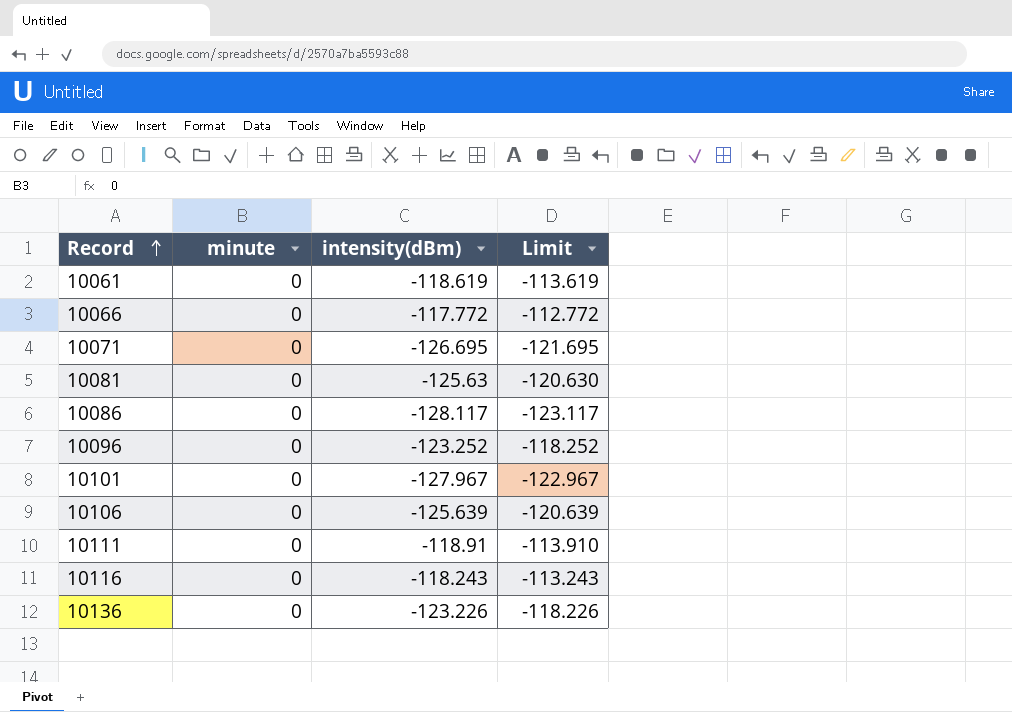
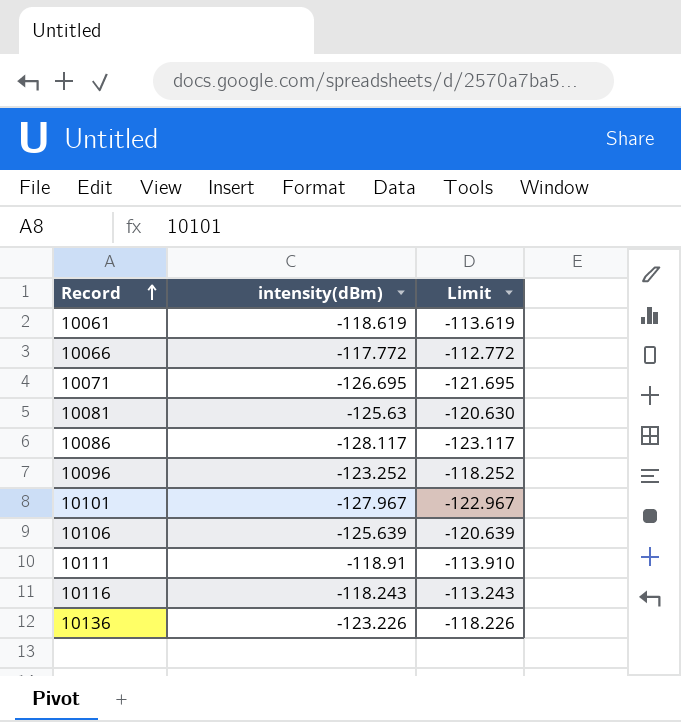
column minute | position: 2 -> none

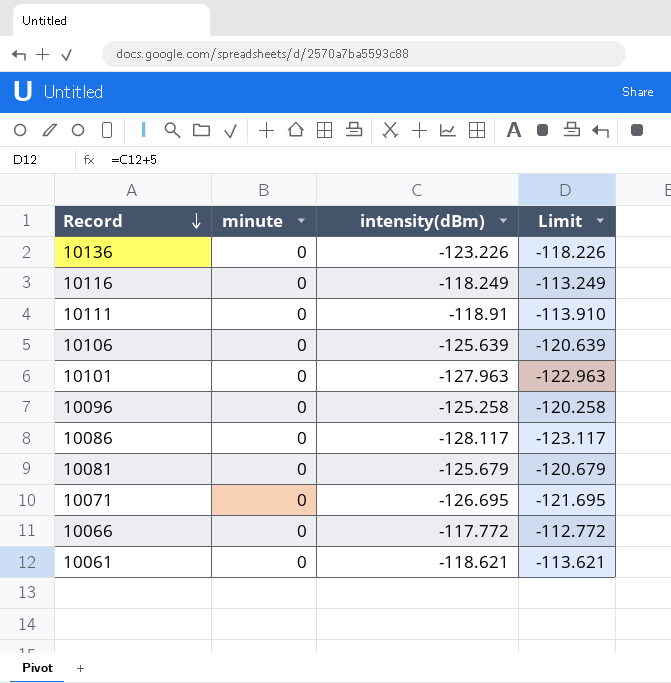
row order: Record ascending -> Record descending
column minute | position: none -> 2
10116 | intensity(dBm): -118.243 -> -118.249
10116 | Limit: -113.243 -> -113.249
10101 | intensity(dBm): -127.967 -> -127.963
10101 | Limit: -122.967 -> -122.963
10096 | intensity(dBm): -123.252 -> -125.258
10096 | Limit: -118.252 -> -120.258
10081 | intensity(dBm): -125.63 -> -125.679
10081 | Limit: -120.630 -> -120.679
10061 | intensity(dBm): -118.619 -> -118.621
10061 | Limit: -113.619 -> -113.621

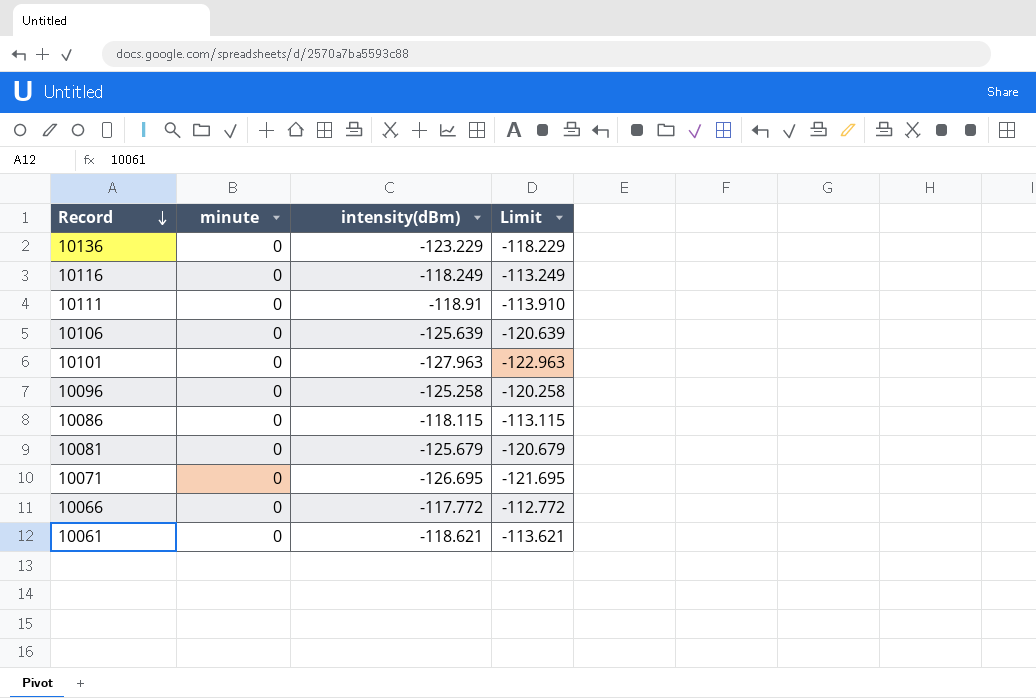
10136 | intensity(dBm): -123.226 -> -123.229
10136 | Limit: -118.226 -> -118.229
10086 | intensity(dBm): -128.117 -> -118.115
10086 | Limit: -123.117 -> -113.115

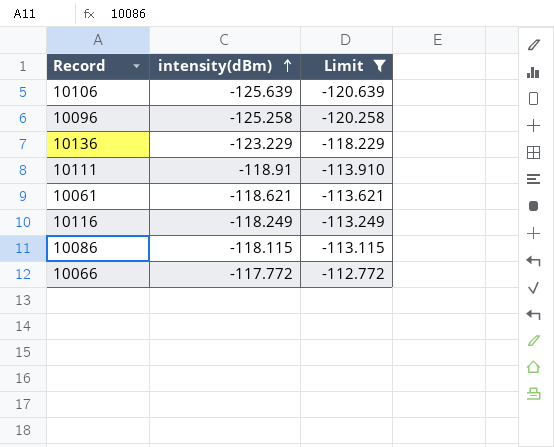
filter: none -> Limit >= -120.639
row order: Record descending -> intensity(dBm) ascending
column minute | position: 2 -> none

